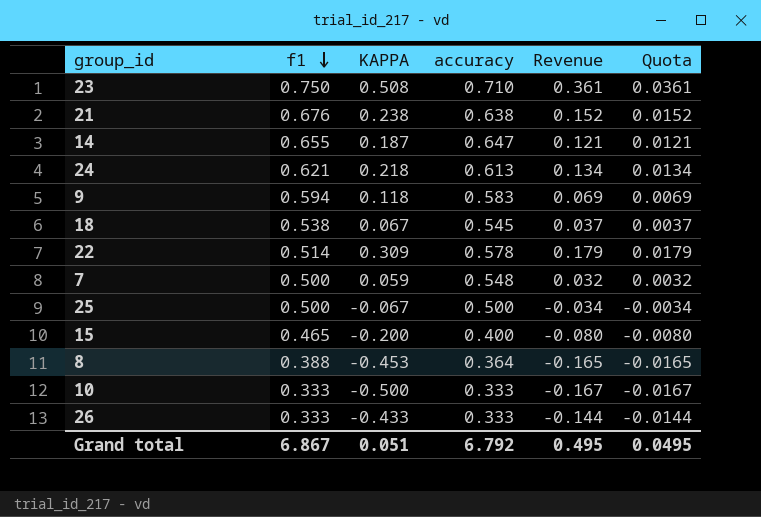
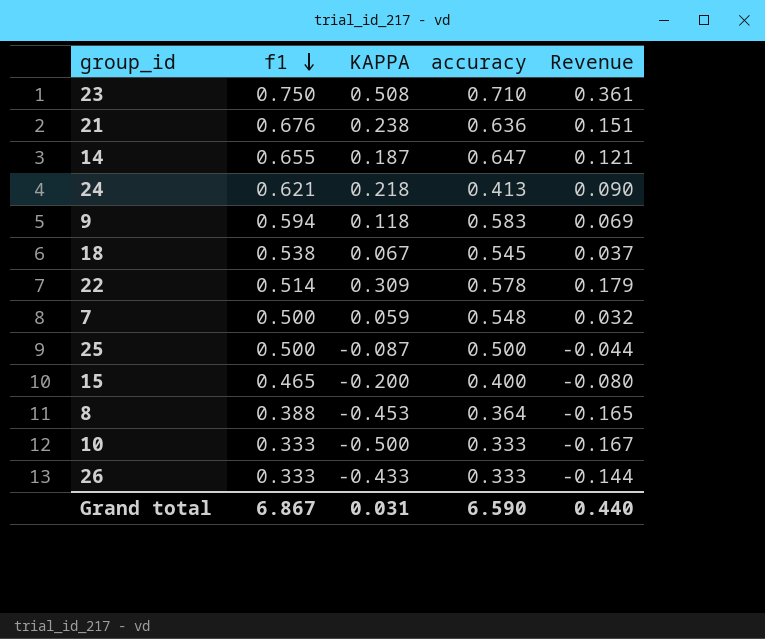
column Quota | formula: [Revenue] * 0.1 -> none
21 | accuracy: 0.638 -> 0.636
21 | Revenue: 0.152 -> 0.151
24 | accuracy: 0.613 -> 0.413
24 | Revenue: 0.134 -> 0.090
25 | KAPPA: -0.067 -> -0.087
25 | Revenue: -0.034 -> -0.044
Grand total | KAPPA: 0.051 -> 0.031
Grand total | accuracy: 6.792 -> 6.590
Grand total | Revenue: 0.495 -> 0.440

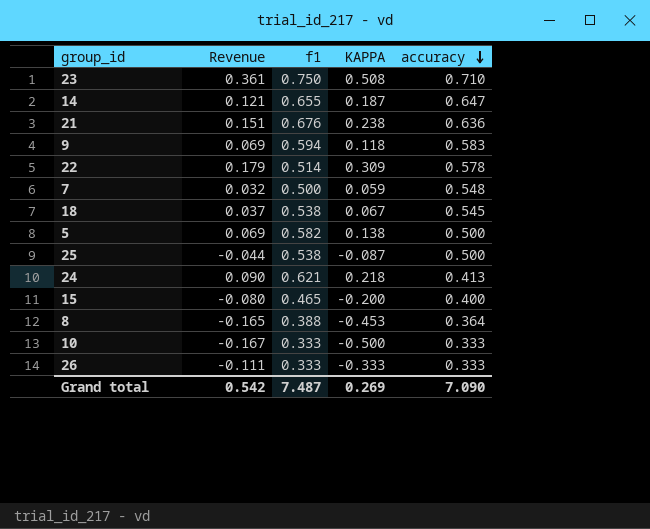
row order: f1 descending -> accuracy descending
column Revenue | position: 5 -> 2
row 5: none -> 0.069 | 0.582 | 0.138 | 0.500
25 | f1: 0.500 -> 0.538
26 | Revenue: -0.144 -> -0.111
26 | KAPPA: -0.433 -> -0.333
Grand total | Revenue: 0.440 -> 0.542
Grand total | f1: 6.867 -> 7.487
Grand total | KAPPA: 0.031 -> 0.269
Grand total | accuracy: 6.590 -> 7.090

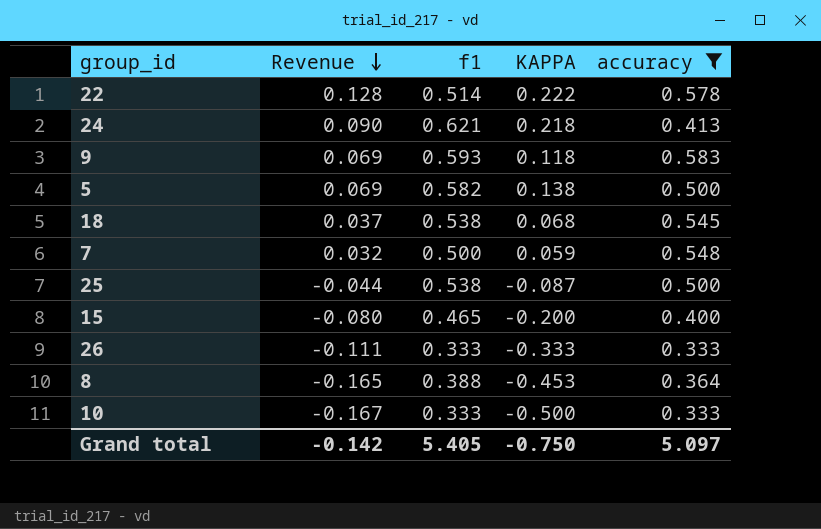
filter: none -> accuracy <= 0.583
row order: accuracy descending -> Revenue descending
22 | Revenue: 0.179 -> 0.128
22 | KAPPA: 0.309 -> 0.222
9 | f1: 0.594 -> 0.593
18 | KAPPA: 0.067 -> 0.068
Grand total | Revenue: 0.542 -> -0.142
Grand total | f1: 7.487 -> 5.405
Grand total | KAPPA: 0.269 -> -0.750
Grand total | accuracy: 7.090 -> 5.097

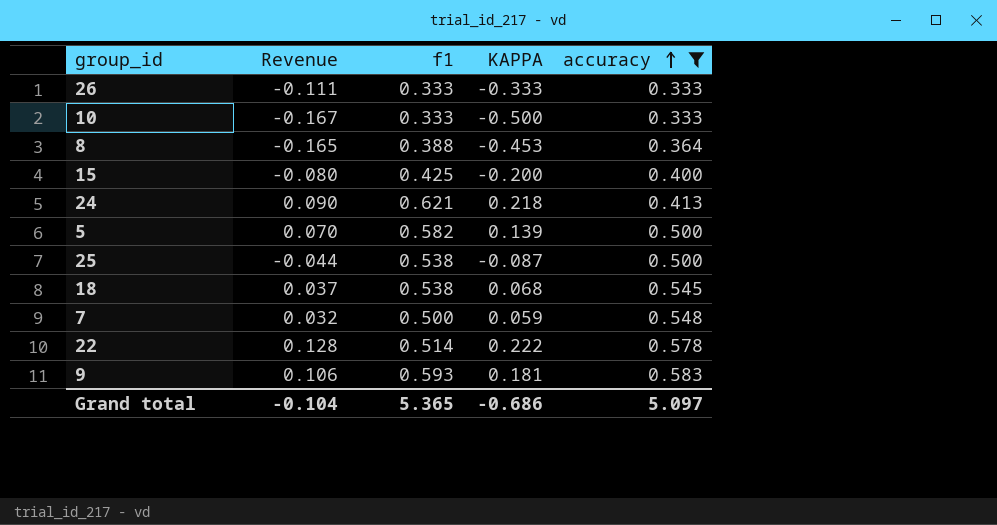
row order: Revenue descending -> accuracy ascending
15 | f1: 0.465 -> 0.425
5 | Revenue: 0.069 -> 0.070
5 | KAPPA: 0.138 -> 0.139
9 | Revenue: 0.069 -> 0.106
9 | KAPPA: 0.118 -> 0.181
Grand total | Revenue: -0.142 -> -0.104
Grand total | f1: 5.405 -> 5.365
Grand total | KAPPA: -0.750 -> -0.686

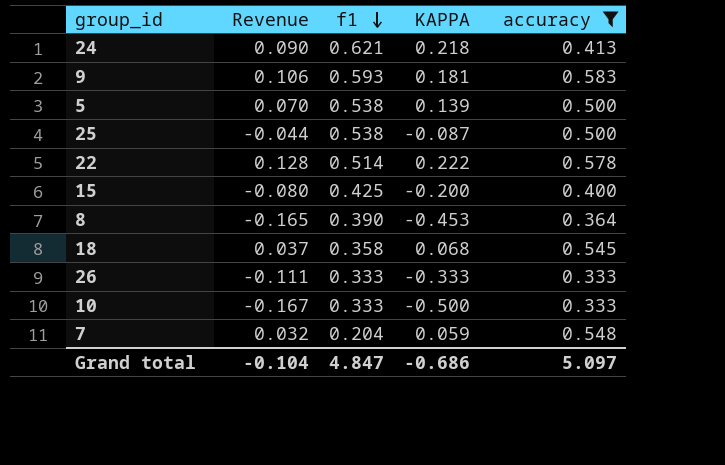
row order: accuracy ascending -> f1 descending
5 | f1: 0.582 -> 0.538
8 | f1: 0.388 -> 0.390
18 | f1: 0.538 -> 0.358
7 | f1: 0.500 -> 0.204
Grand total | f1: 5.365 -> 4.847

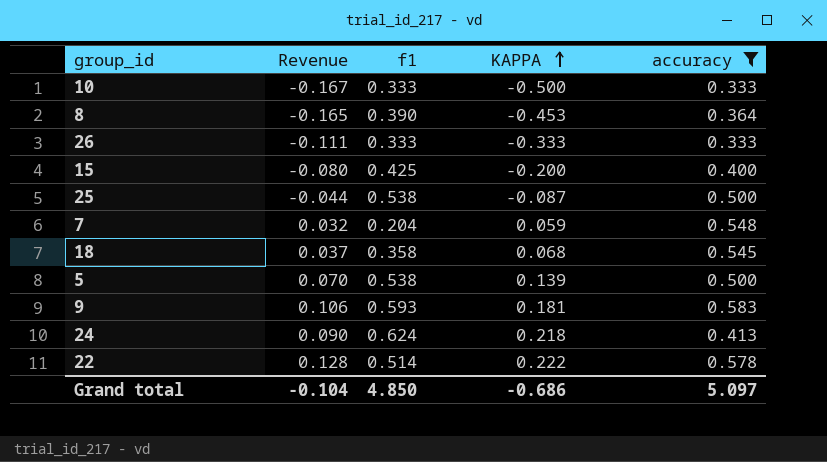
row order: f1 descending -> KAPPA ascending
24 | f1: 0.621 -> 0.624
Grand total | f1: 4.847 -> 4.850

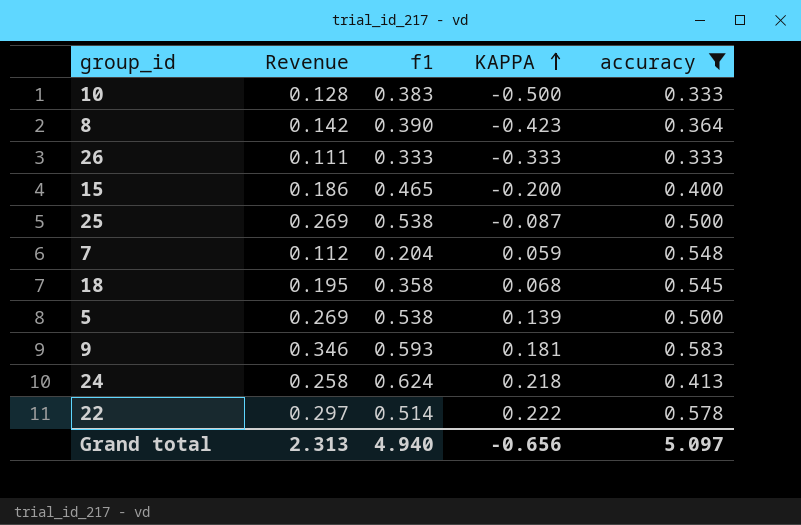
column Revenue | formula: [KAPPA] * [accuracy] -> [f1] * [accuracy]
10 | f1: 0.333 -> 0.383
8 | KAPPA: -0.453 -> -0.423
15 | f1: 0.425 -> 0.465
Grand total | Revenue: -0.104 -> 2.313
Grand total | f1: 4.850 -> 4.940
Grand total | KAPPA: -0.686 -> -0.656

